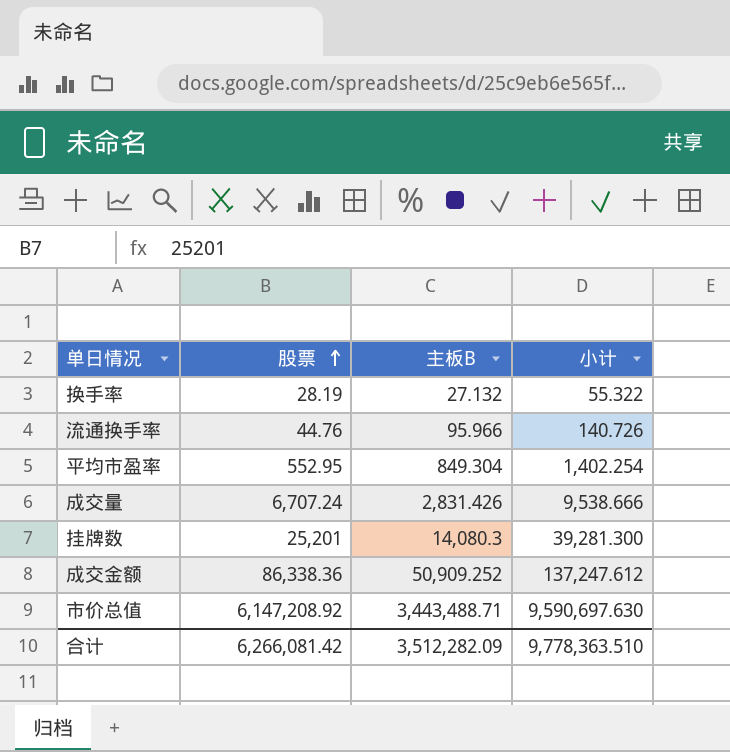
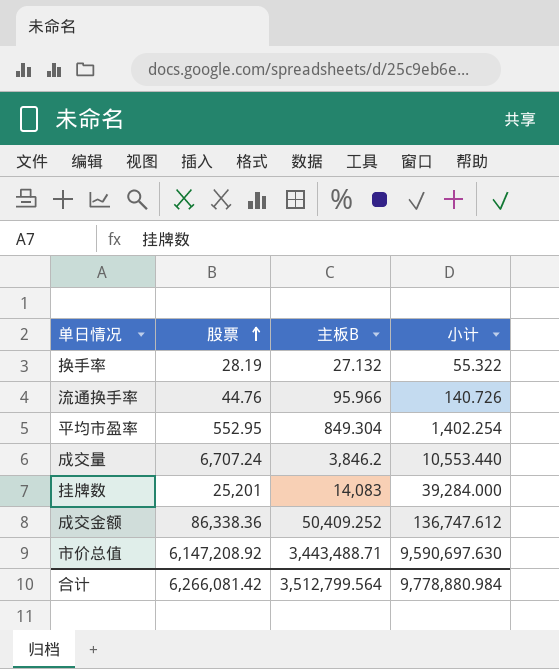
成交量 | 主板B: 2,831.426 -> 3,846.2
成交量 | 小计: 9,538.666 -> 10,553.440
挂牌数 | 主板B: 14,080.3 -> 14,083
挂牌数 | 小计: 39,281.300 -> 39,284.000
成交金额 | 主板B: 50,909.252 -> 50,409.252
成交金额 | 小计: 137,247.612 -> 136,747.612
合计 | 主板B: 3,512,282.09 -> 3,512,799.564
合计 | 小计: 9,778,363.510 -> 9,778,880.984

